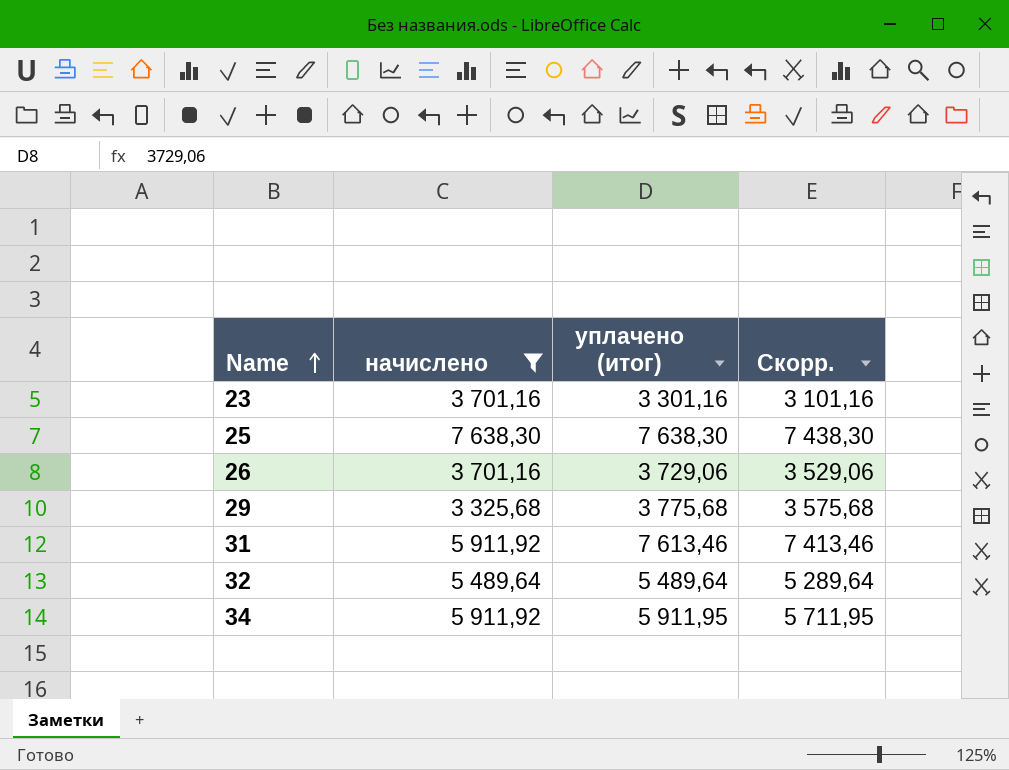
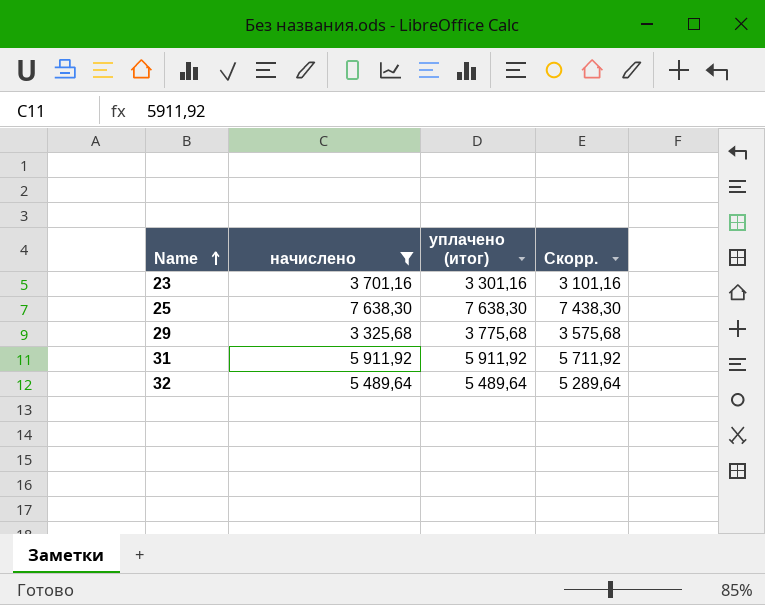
row 26: 3 701,16 | 3 729,06 | 3 529,06 -> none
row 34: 5 911,92 | 5 911,95 | 5 711,95 -> none
31 | уплачено (итог): 7 613,46 -> 5 911,92
31 | Скорр.: 7 413,46 -> 5 711,92

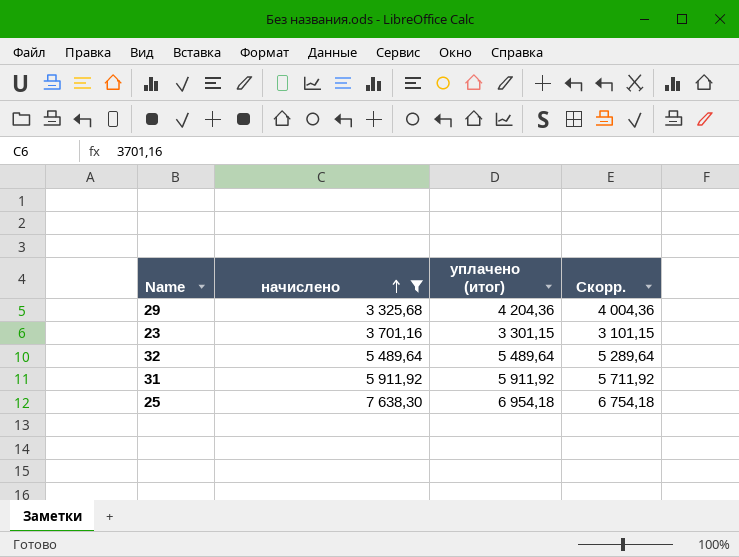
row order: Name ascending -> начислено ascending
29 | уплачено (итог): 3 775,68 -> 4 204,36
29 | Скорр.: 3 575,68 -> 4 004,36
23 | уплачено (итог): 3 301,16 -> 3 301,15
23 | Скорр.: 3 101,16 -> 3 101,15
25 | уплачено (итог): 7 638,30 -> 6 954,18
25 | Скорр.: 7 438,30 -> 6 754,18

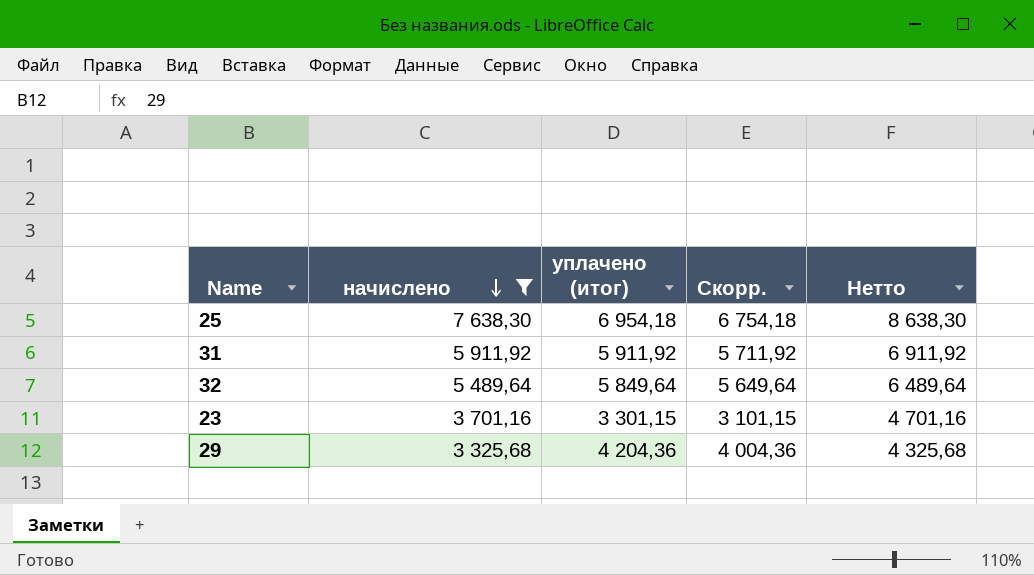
row order: начислено ascending -> начислено descending
column Нетто | formula: none -> [начислено] + 1000
32 | уплачено (итог): 5 489,64 -> 5 849,64
32 | Скорр.: 5 289,64 -> 5 649,64

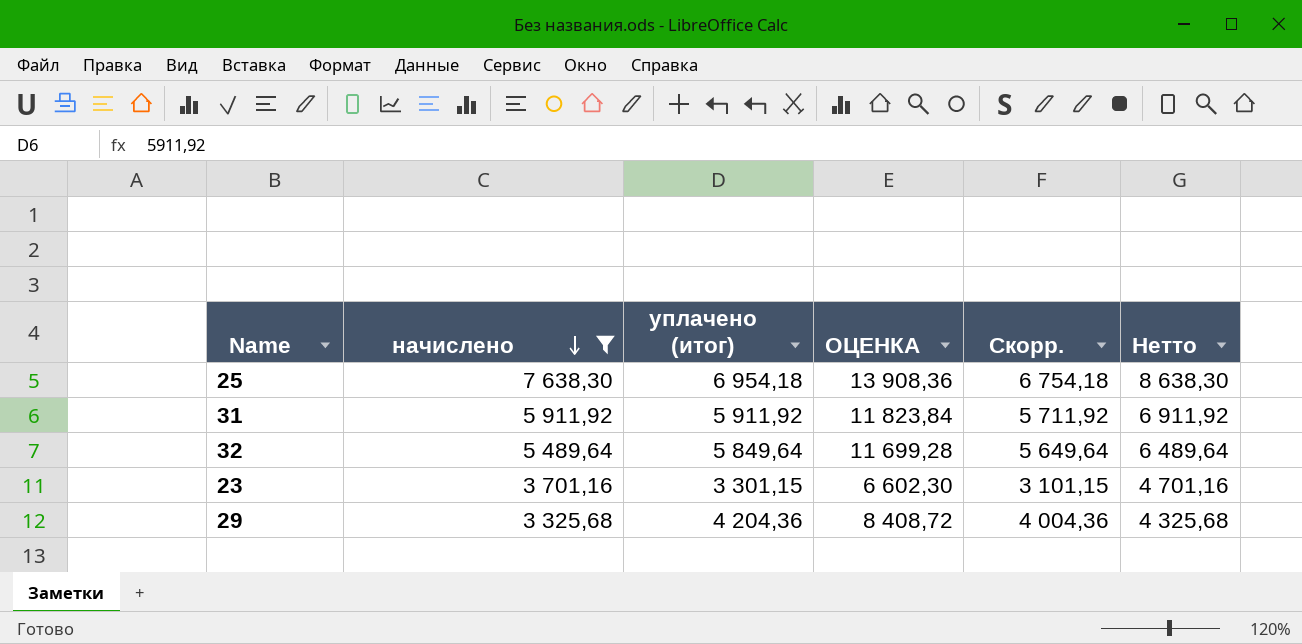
column ОЦЕНКА | formula: none -> [уплачено (итог)] * 2

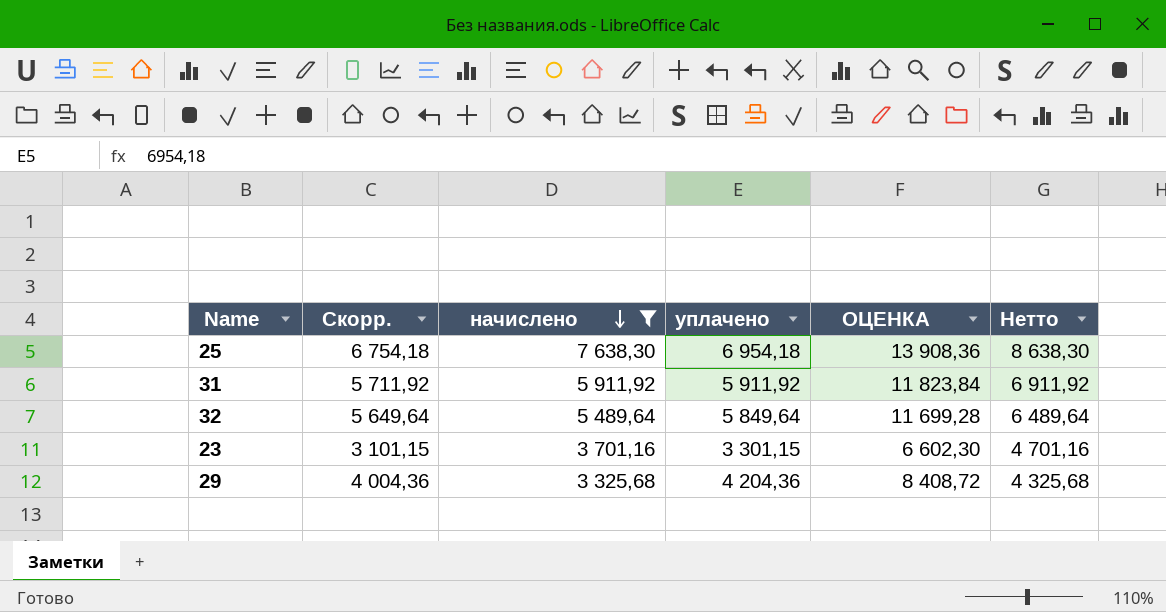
column Скорр. | position: 5 -> 2
column name: уплачено (итог) -> уплачено

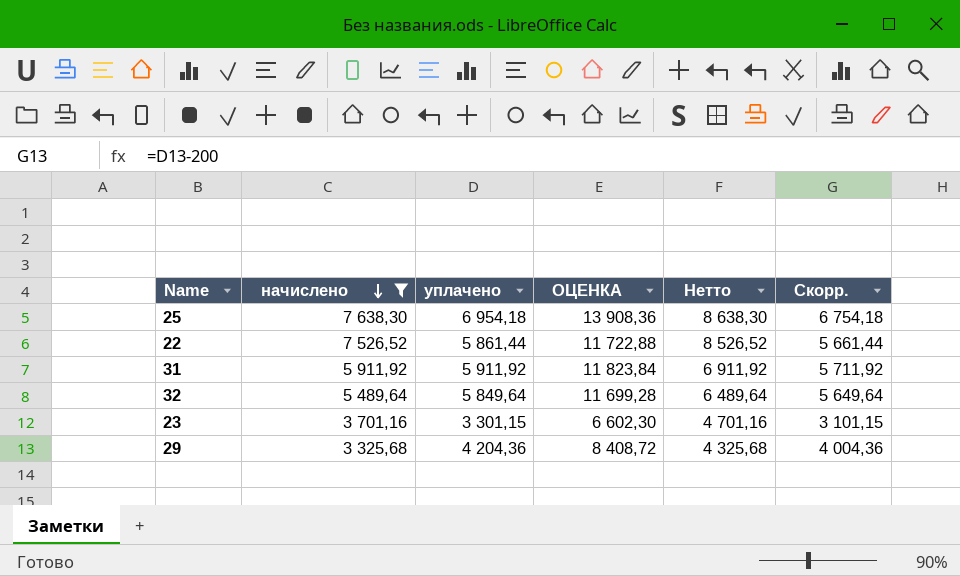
column Скорр. | position: 2 -> 6
row 22: none -> 7 526,52 | 5 861,44 | 11 722,88 | 8 526,52 | 5 661,44

